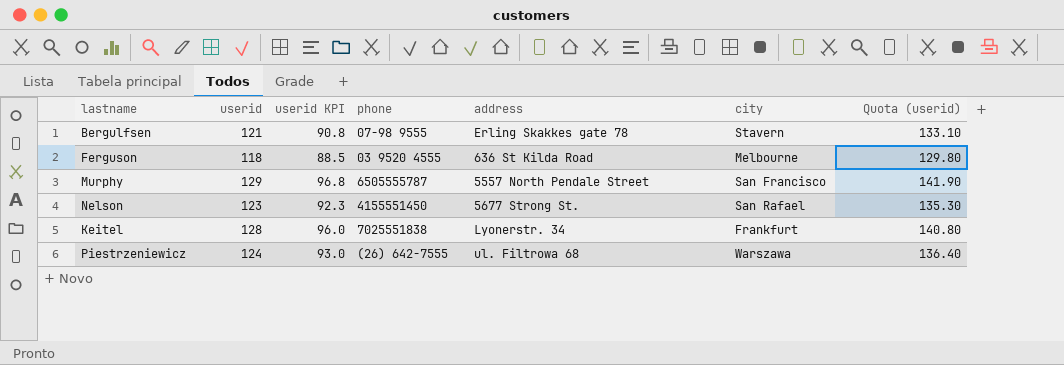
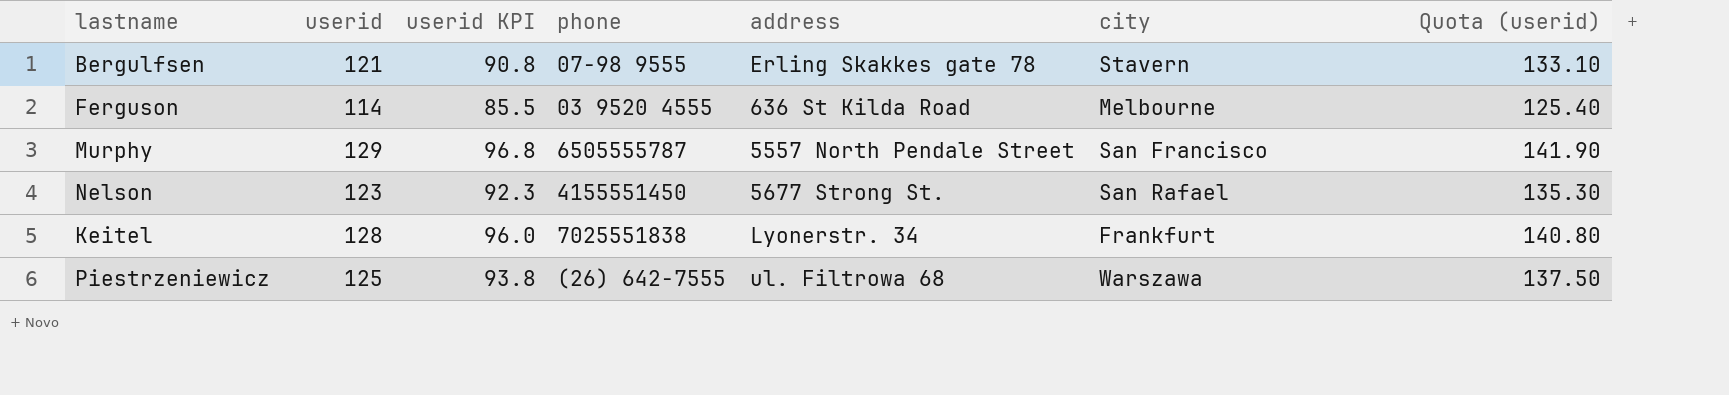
Ferguson | userid: 118 -> 114
Ferguson | userid KPI: 88.5 -> 85.5
Ferguson | Quota (userid): 129.80 -> 125.40
Piestrzeniewicz | userid: 124 -> 125
Piestrzeniewicz | userid KPI: 93.0 -> 93.8
Piestrzeniewicz | Quota (userid): 136.40 -> 137.50

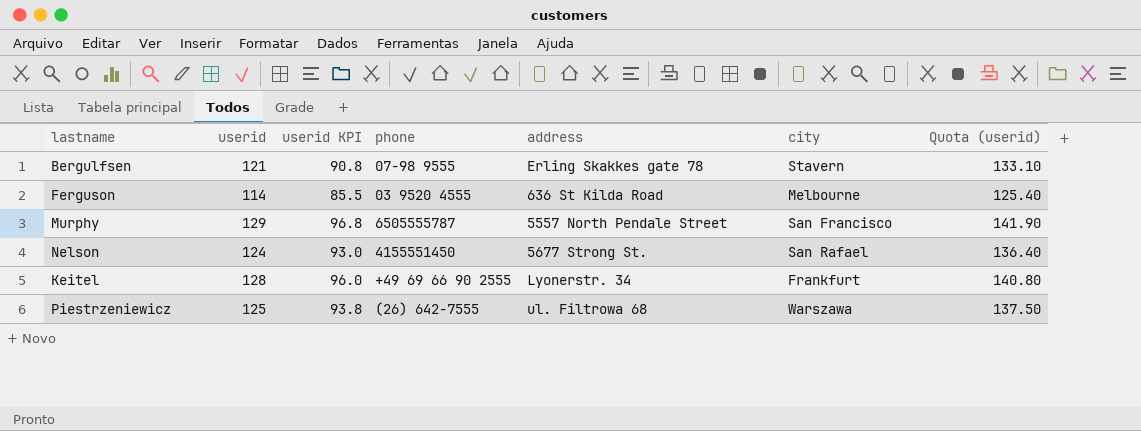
Nelson | userid: 123 -> 124
Nelson | userid KPI: 92.3 -> 93.0
Nelson | Quota (userid): 135.30 -> 136.40
Keitel | phone: 7025551838 -> +49 69 66 90 2555

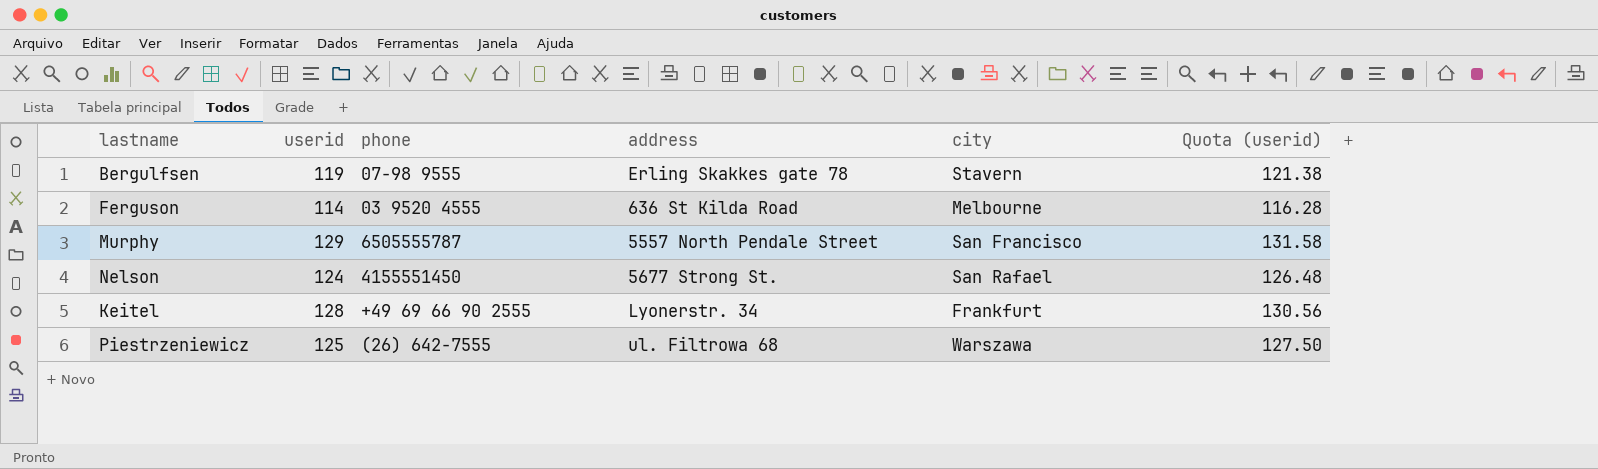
column userid KPI | formula: [userid] * 0.75 -> none
column Quota (userid) | formula: [userid] * 1.1 -> [userid] * 1.02
Bergulfsen | userid: 121 -> 119

